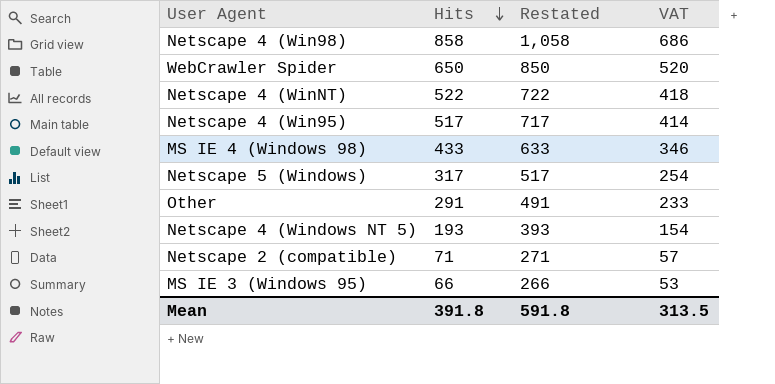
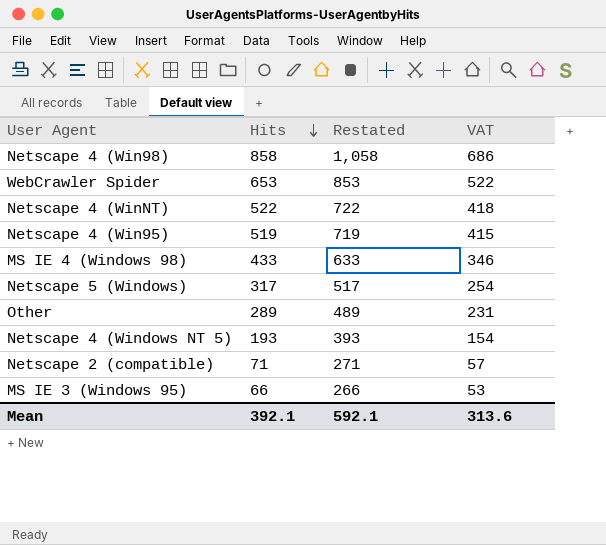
WebCrawler Spider | Hits: 650 -> 653
WebCrawler Spider | Restated: 850 -> 853
WebCrawler Spider | VAT: 520 -> 522
Netscape 4 (Win95) | Hits: 517 -> 519
Netscape 4 (Win95) | Restated: 717 -> 719
Netscape 4 (Win95) | VAT: 414 -> 415
Other | Hits: 291 -> 289
Other | Restated: 491 -> 489
Other | VAT: 233 -> 231
Mean | Hits: 391.8 -> 392.1
Mean | Restated: 591.8 -> 592.1
Mean | VAT: 313.5 -> 313.6

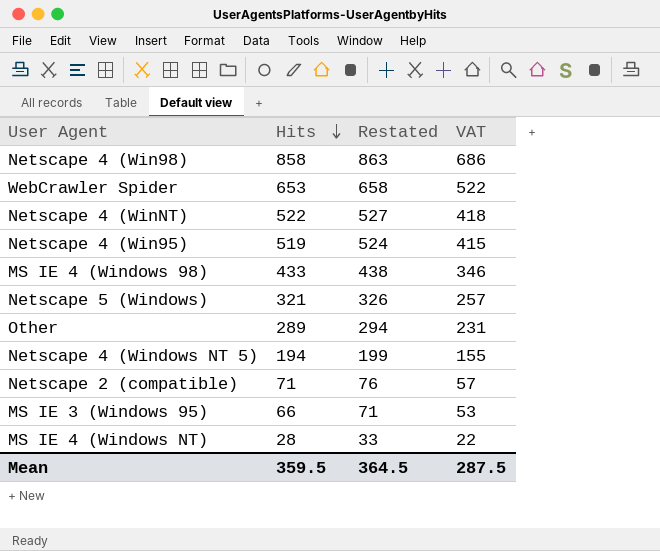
column Restated | formula: [Hits] + 200 -> [Hits] + 5
Netscape 5 (Windows) | Hits: 317 -> 321
Netscape 5 (Windows) | VAT: 254 -> 257
Netscape 4 (Windows NT 5) | Hits: 193 -> 194
Netscape 4 (Windows NT 5) | VAT: 154 -> 155
row MS IE 4 (Windows NT): none -> 28 | 33 | 22
Mean | Hits: 392.1 -> 359.5
Mean | Restated: 592.1 -> 364.5
Mean | VAT: 313.6 -> 287.5

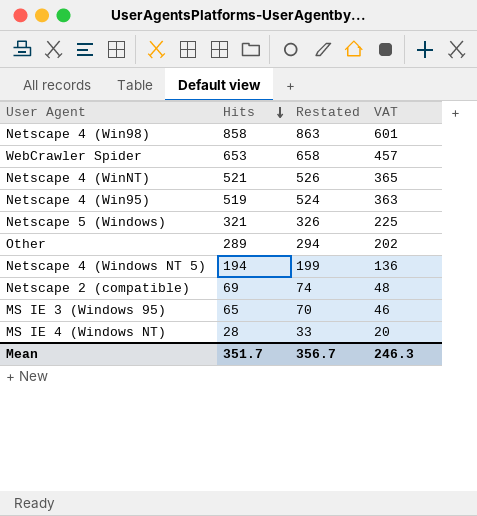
column VAT | formula: [Hits] * 0.8 -> [Hits] * 0.7
row MS IE 4 (Windows 98): 433 | 438 | 346 -> none
Netscape 4 (WinNT) | Hits: 522 -> 521
Netscape 4 (WinNT) | Restated: 527 -> 526
Netscape 2 (compatible) | Hits: 71 -> 69
Netscape 2 (compatible) | Restated: 76 -> 74
MS IE 3 (Windows 95) | Hits: 66 -> 65
MS IE 3 (Windows 95) | Restated: 71 -> 70
Mean | Hits: 359.5 -> 351.7
Mean | Restated: 364.5 -> 356.7
Mean | VAT: 287.5 -> 246.3

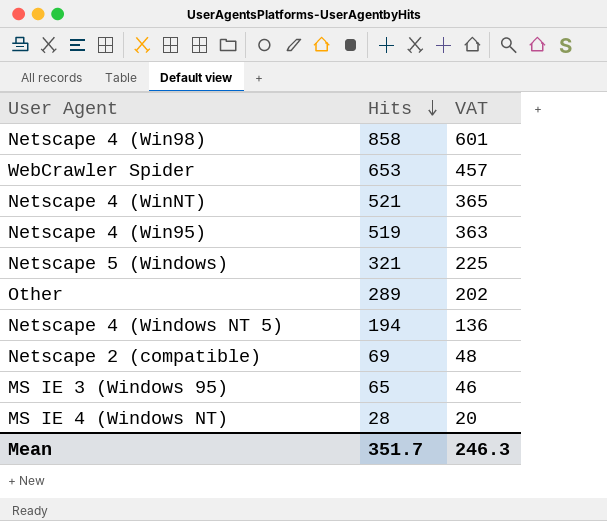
column Restated | formula: [Hits] + 5 -> none

